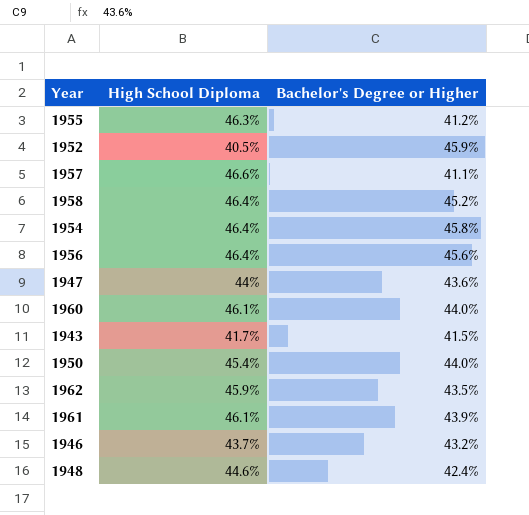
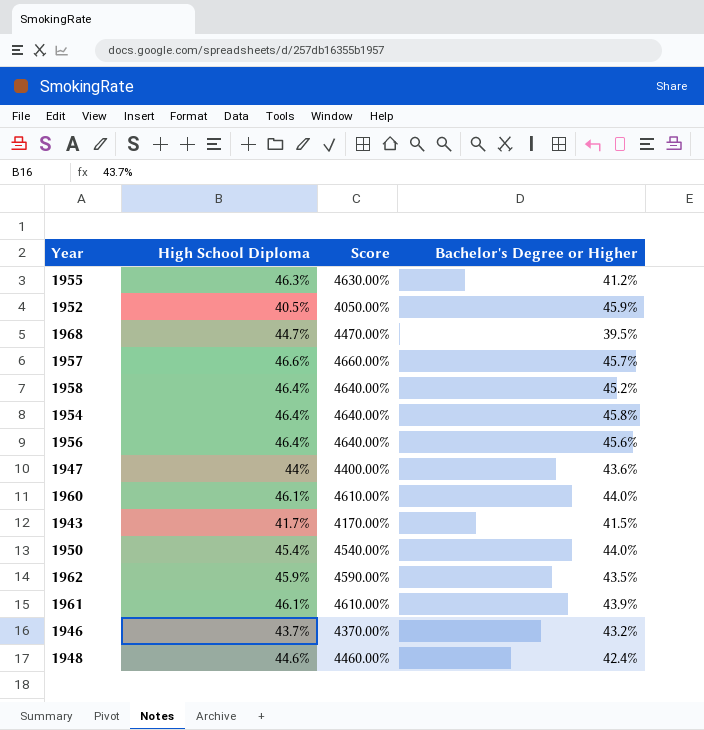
column Score | formula: none -> [High School Diploma] * 100
row 1968: none -> 44.7% | 4470.00% | 39.5%
1957 | Bachelor's Degree or Higher: 41.1% -> 45.7%

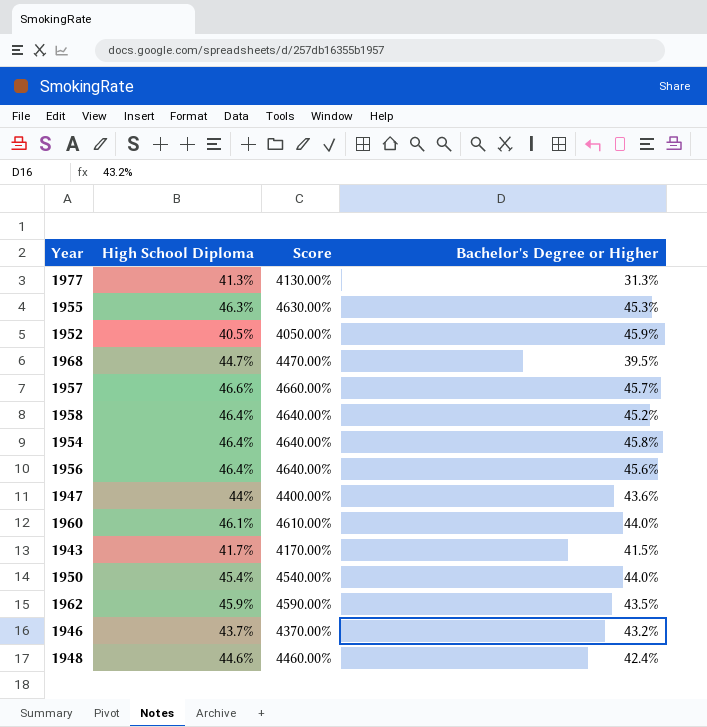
row 1961: 46.1% | 4610.00% | 43.9% -> none
row 1977: none -> 41.3% | 4130.00% | 31.3%
1955 | Bachelor's Degree or Higher: 41.2% -> 45.3%

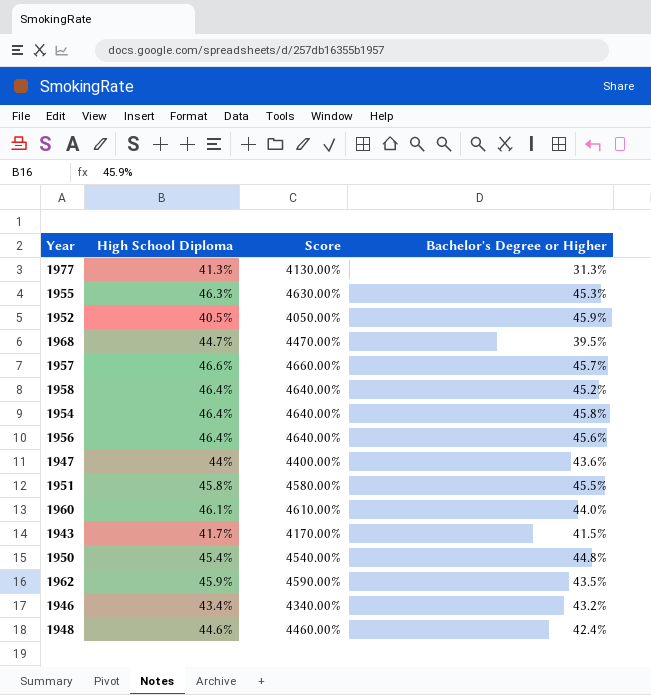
row 1951: none -> 45.8% | 4580.00% | 45.5%
1950 | Bachelor's Degree or Higher: 44.0% -> 44.8%
1946 | High School Diploma: 43.7% -> 43.4%
1946 | Score: 4370.00% -> 4340.00%

